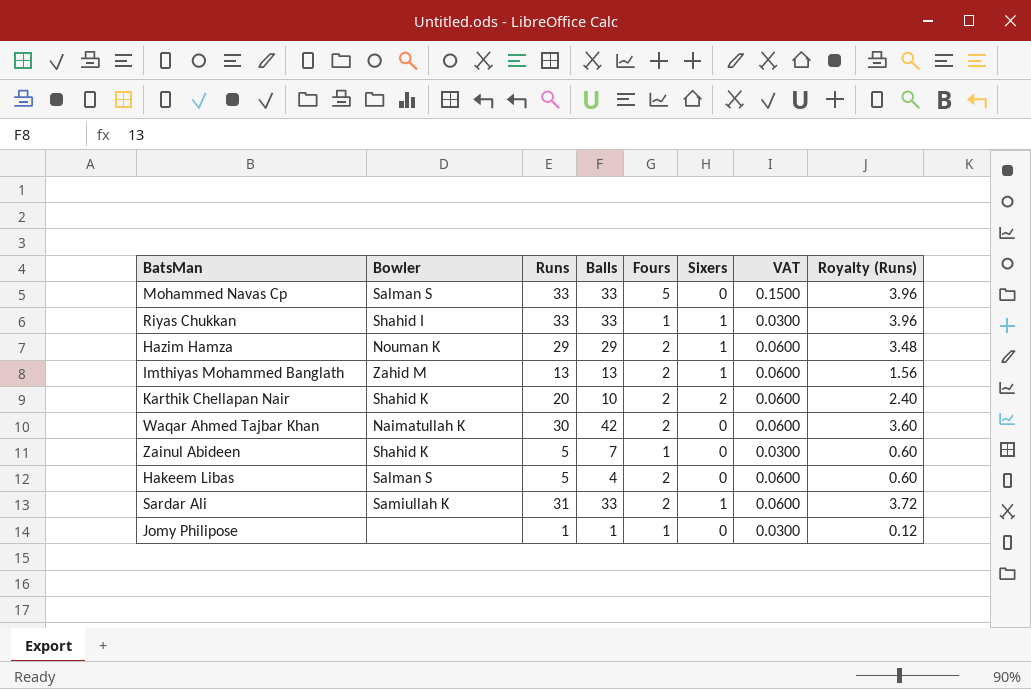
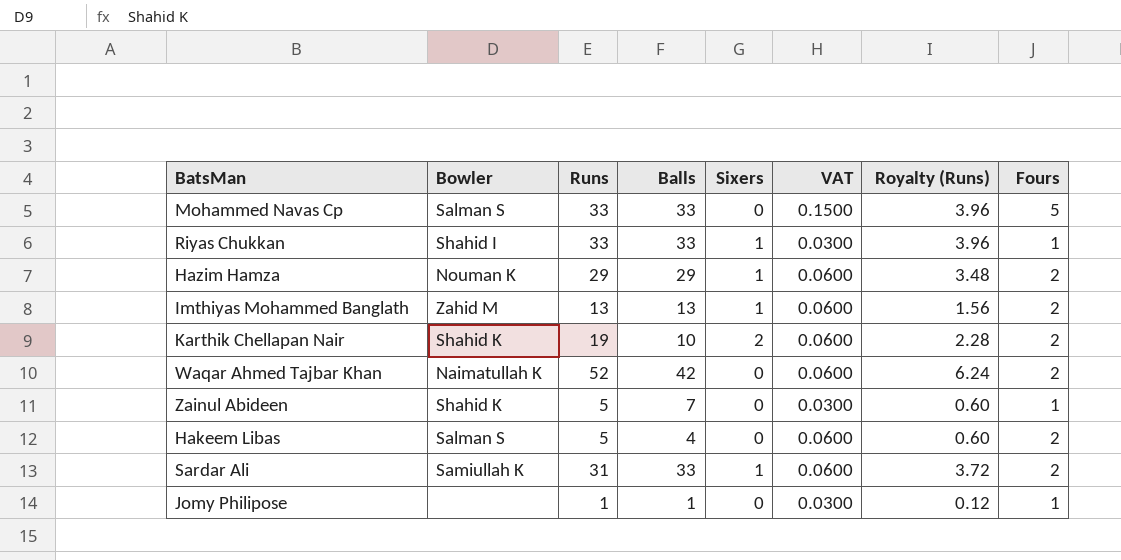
column Fours | position: 5 -> 8
Karthik Chellapan Nair | Runs: 20 -> 19
Karthik Chellapan Nair | Royalty (Runs): 2.40 -> 2.28
Waqar Ahmed Tajbar Khan | Runs: 30 -> 52
Waqar Ahmed Tajbar Khan | Royalty (Runs): 3.60 -> 6.24

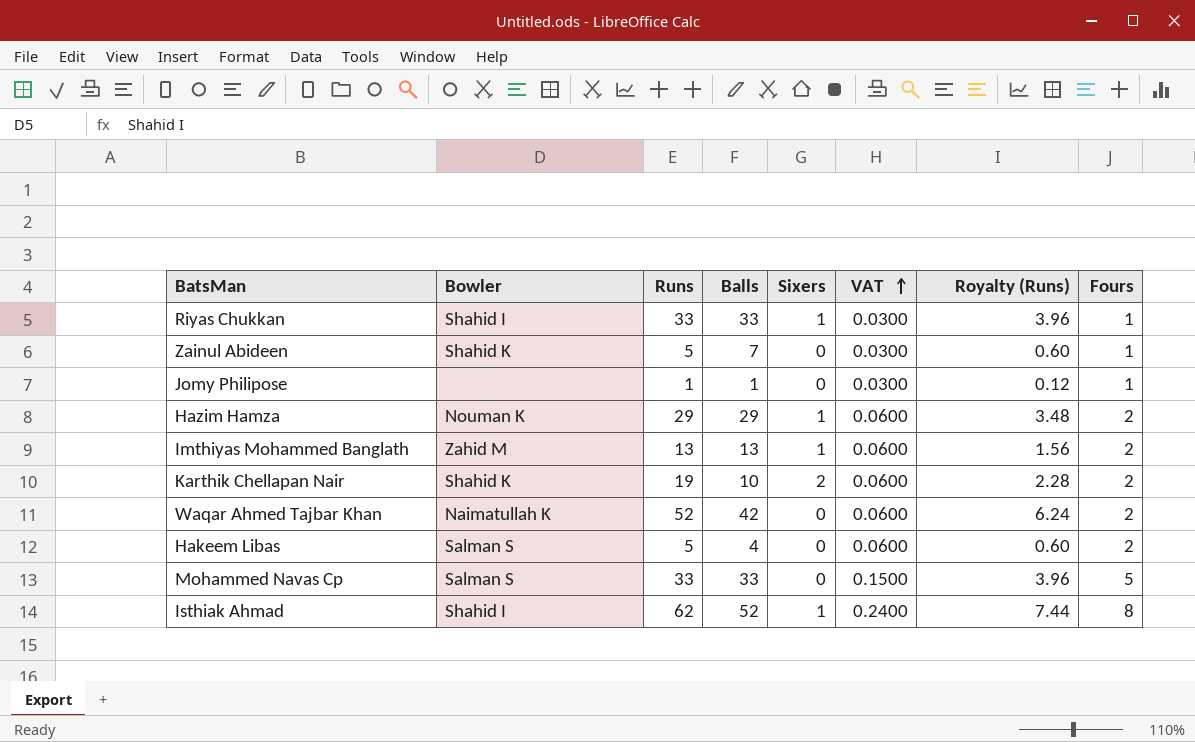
row order: none -> VAT ascending
row Sardar Ali: Samiullah K | 31 | 33 | 1 | 0.0600 | 3.72 | 2 -> none
row Isthiak Ahmad: none -> Shahid I | 62 | 52 | 1 | 0.2400 | 7.44 | 8

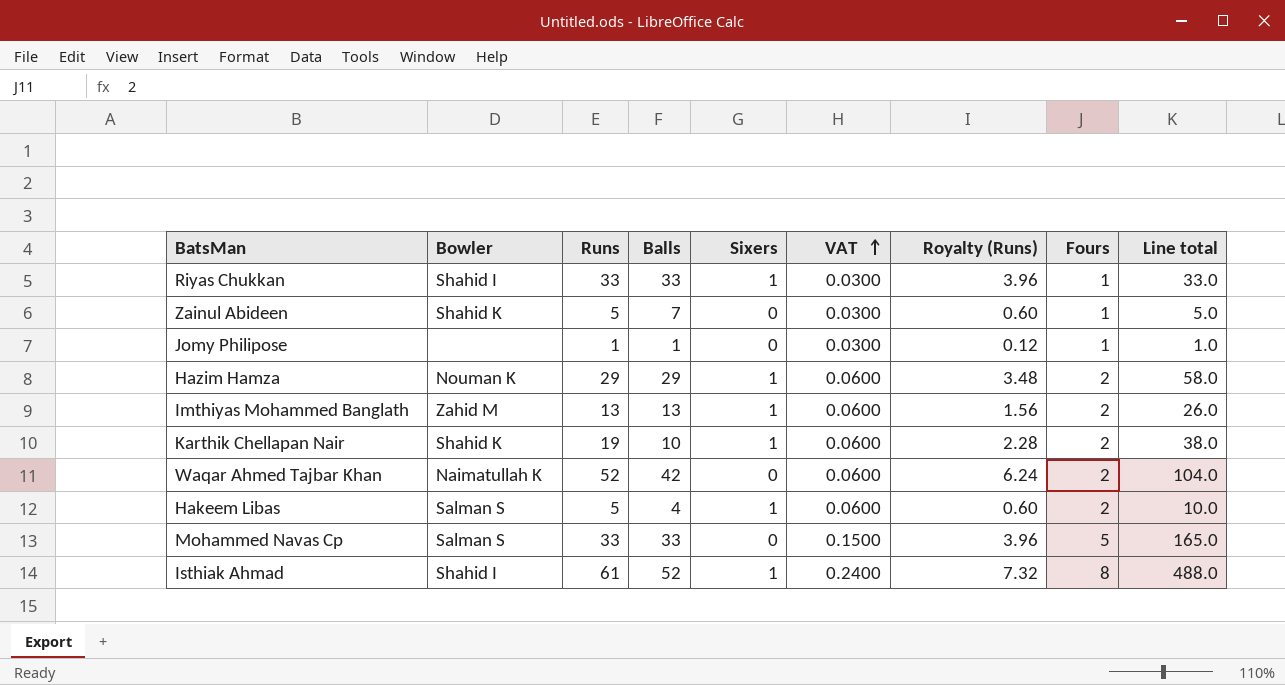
column Line total | formula: none -> [Runs] * [Fours]
Karthik Chellapan Nair | Sixers: 2 -> 1
Hakeem Libas | Sixers: 0 -> 1
Isthiak Ahmad | Runs: 62 -> 61
Isthiak Ahmad | Royalty (Runs): 7.44 -> 7.32

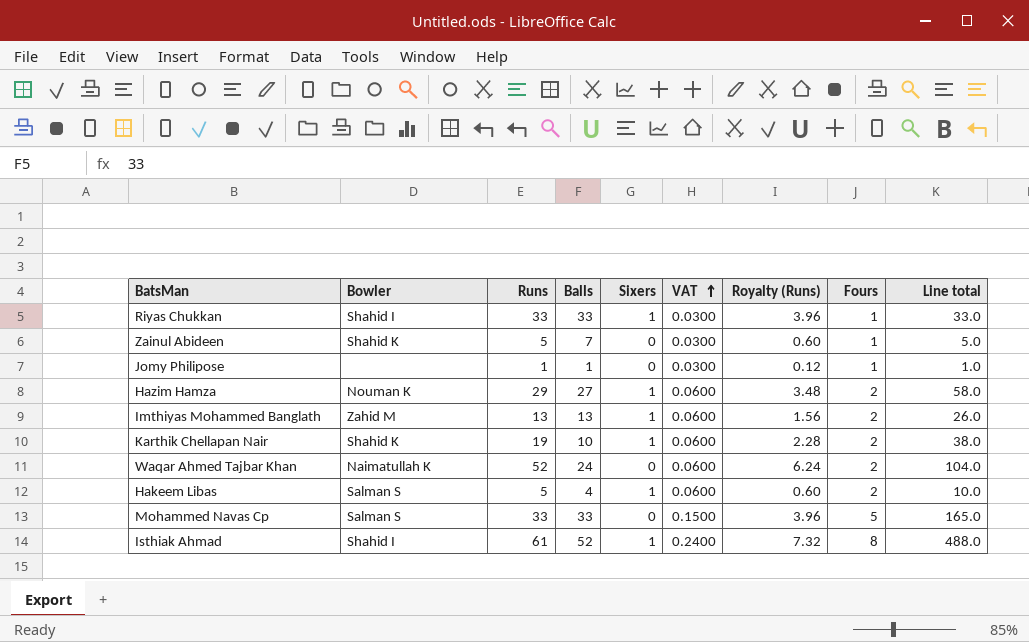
Hazim Hamza | Balls: 29 -> 27
Waqar Ahmed Tajbar Khan | Balls: 42 -> 24

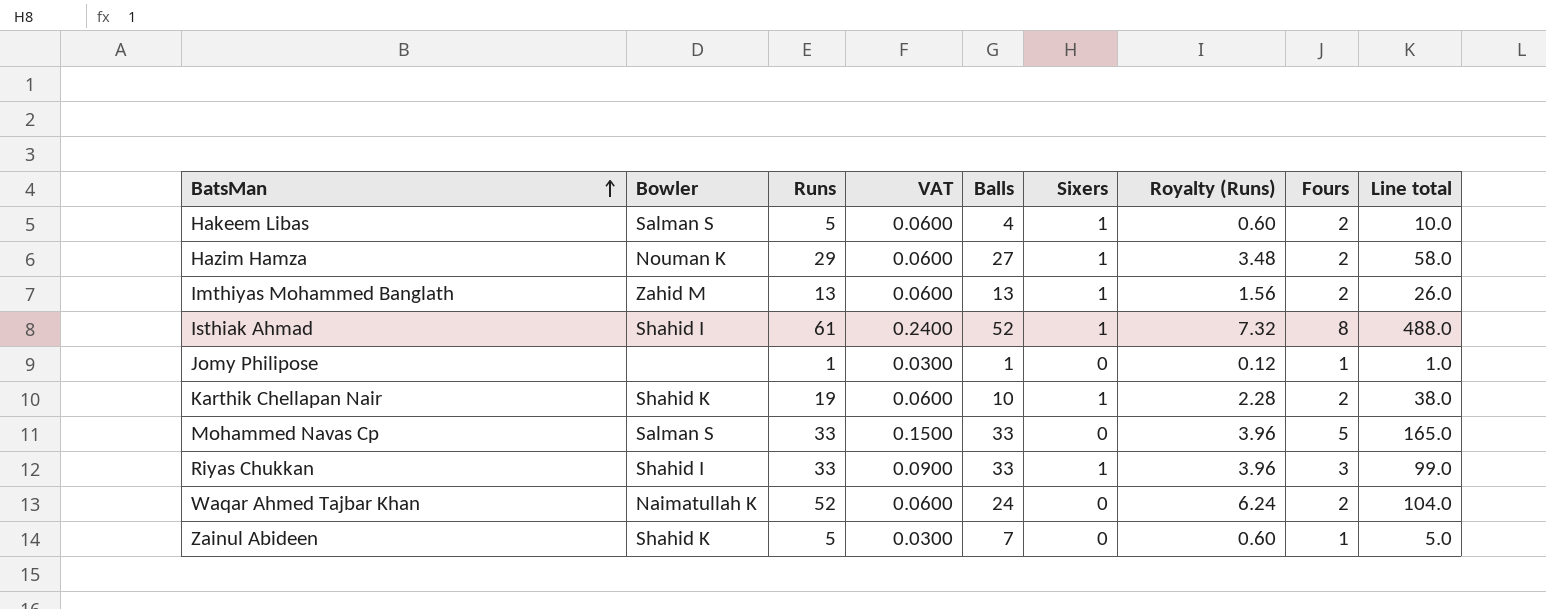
row order: VAT ascending -> BatsMan ascending
column VAT | position: 6 -> 4
Riyas Chukkan | VAT: 0.0300 -> 0.0900
Riyas Chukkan | Fours: 1 -> 3
Riyas Chukkan | Line total: 33.0 -> 99.0

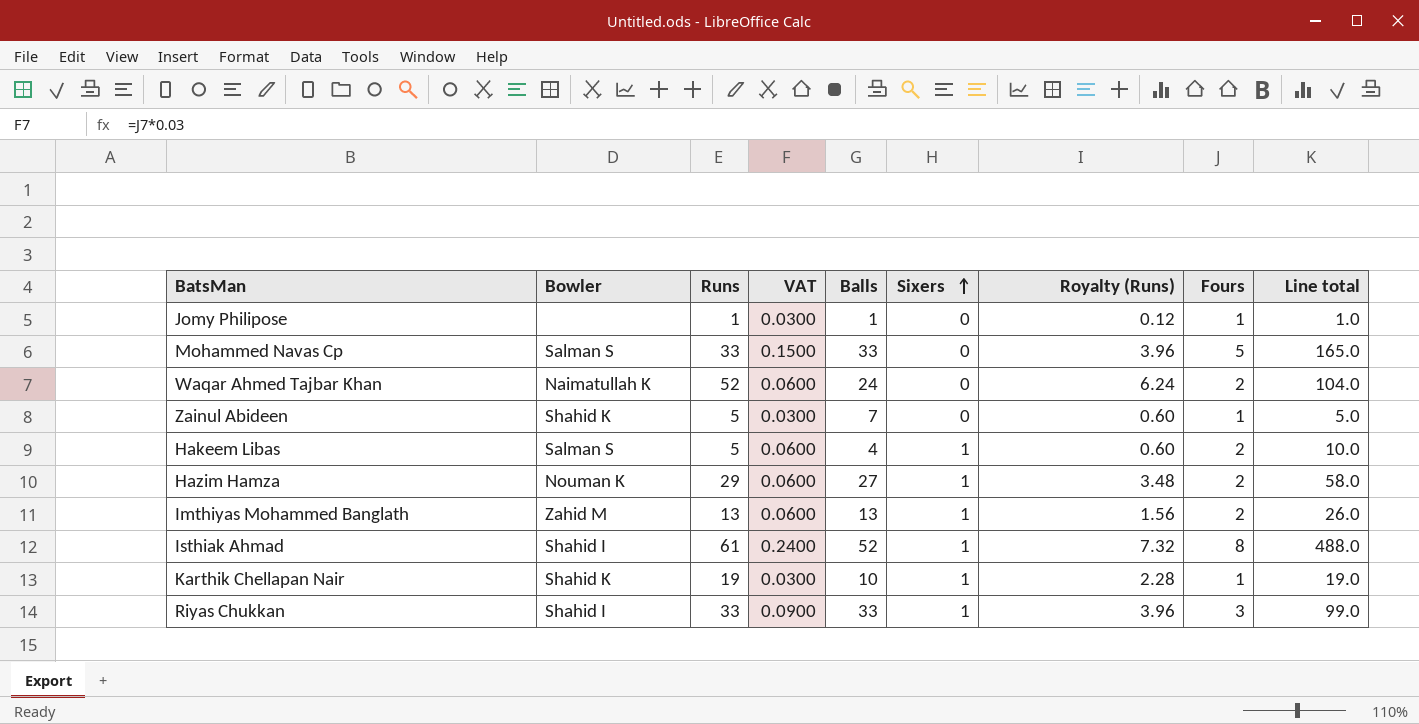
row order: BatsMan ascending -> Sixers ascending
Karthik Chellapan Nair | VAT: 0.0600 -> 0.0300
Karthik Chellapan Nair | Fours: 2 -> 1
Karthik Chellapan Nair | Line total: 38.0 -> 19.0

